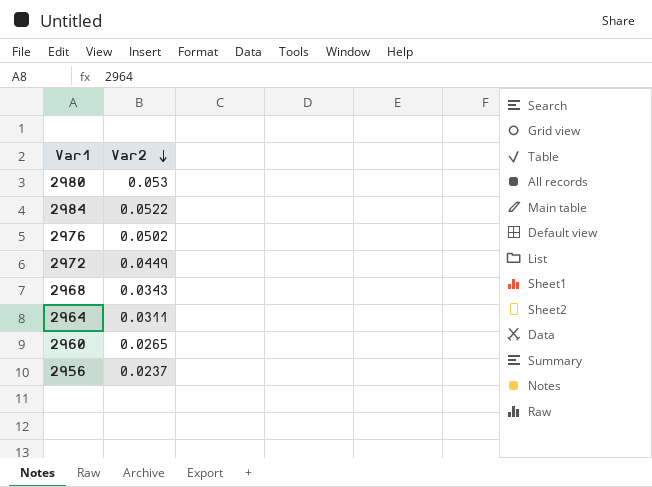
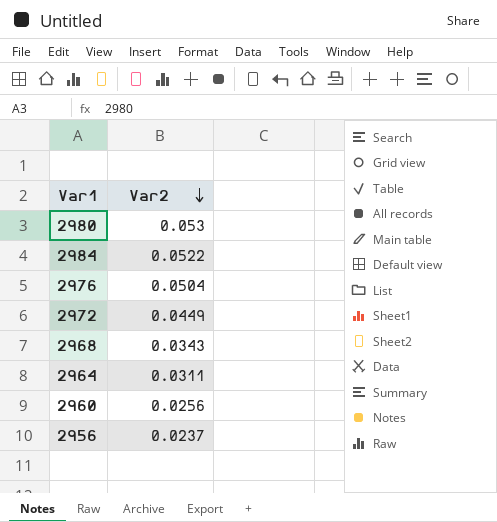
2976 | Var2: 0.0502 -> 0.0504
2960 | Var2: 0.0265 -> 0.0256

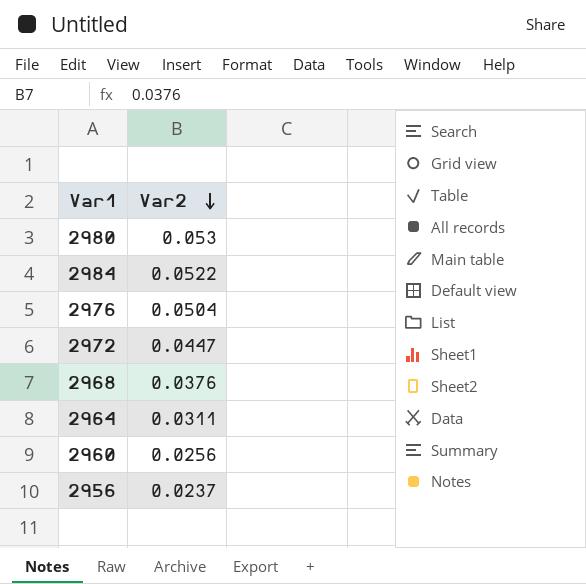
2972 | Var2: 0.0449 -> 0.0447
2968 | Var2: 0.0343 -> 0.0376

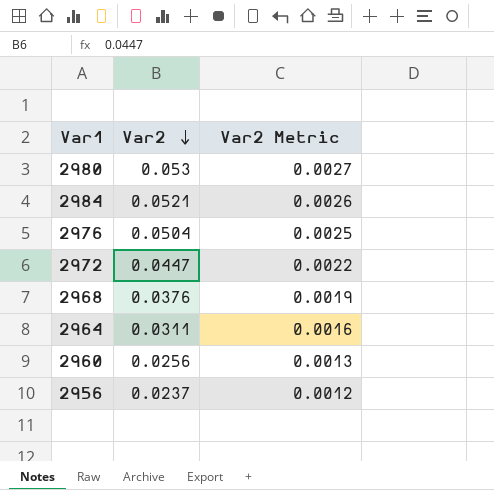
column Var2 Metric | formula: none -> [Var2] * 0.05
2984 | Var2: 0.0522 -> 0.0521

